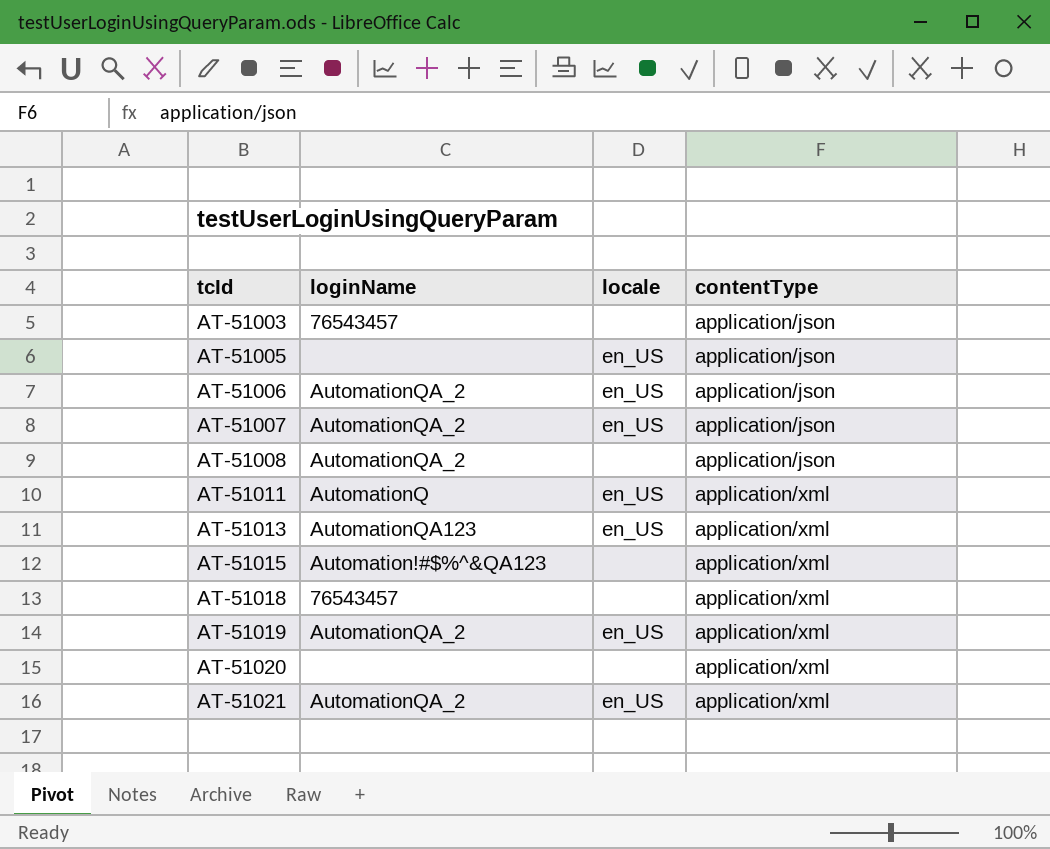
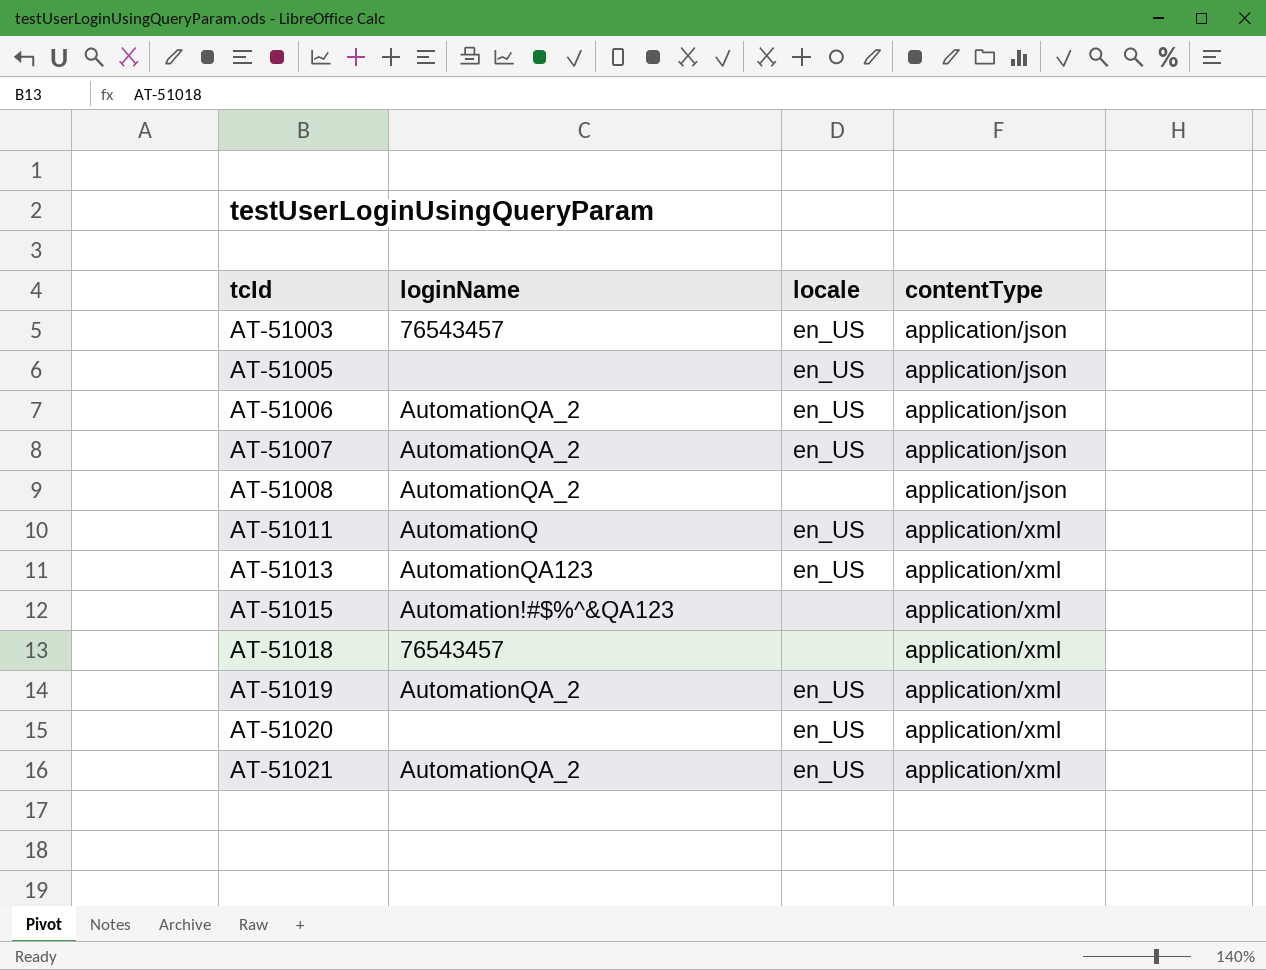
AT-51003 | locale: none -> en_US
AT-51020 | locale: none -> en_US

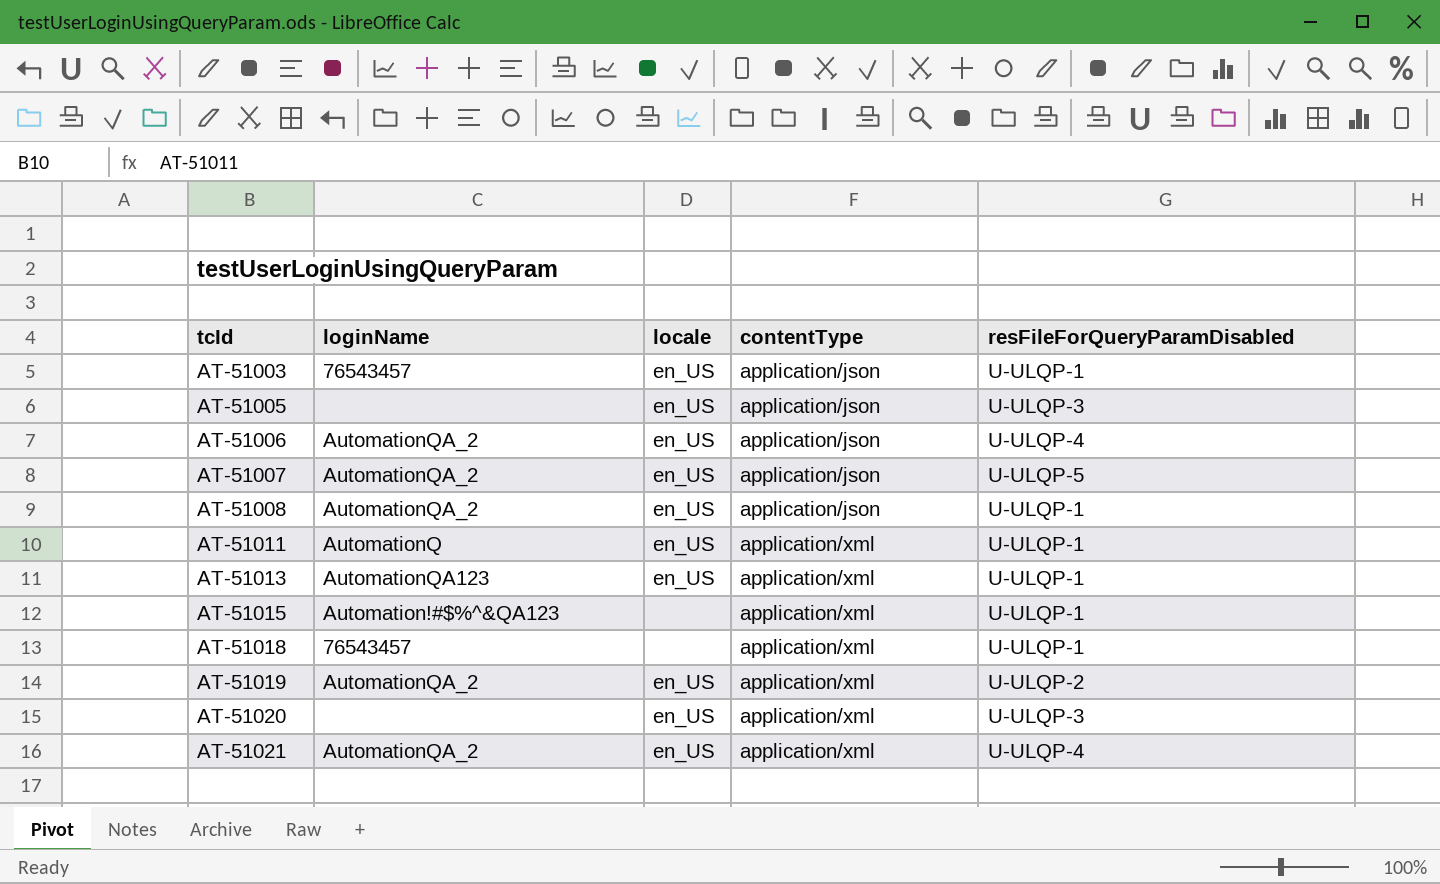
column resFileForQueryParamDisabled | position: none -> 5
AT-51008 | locale: none -> en_US

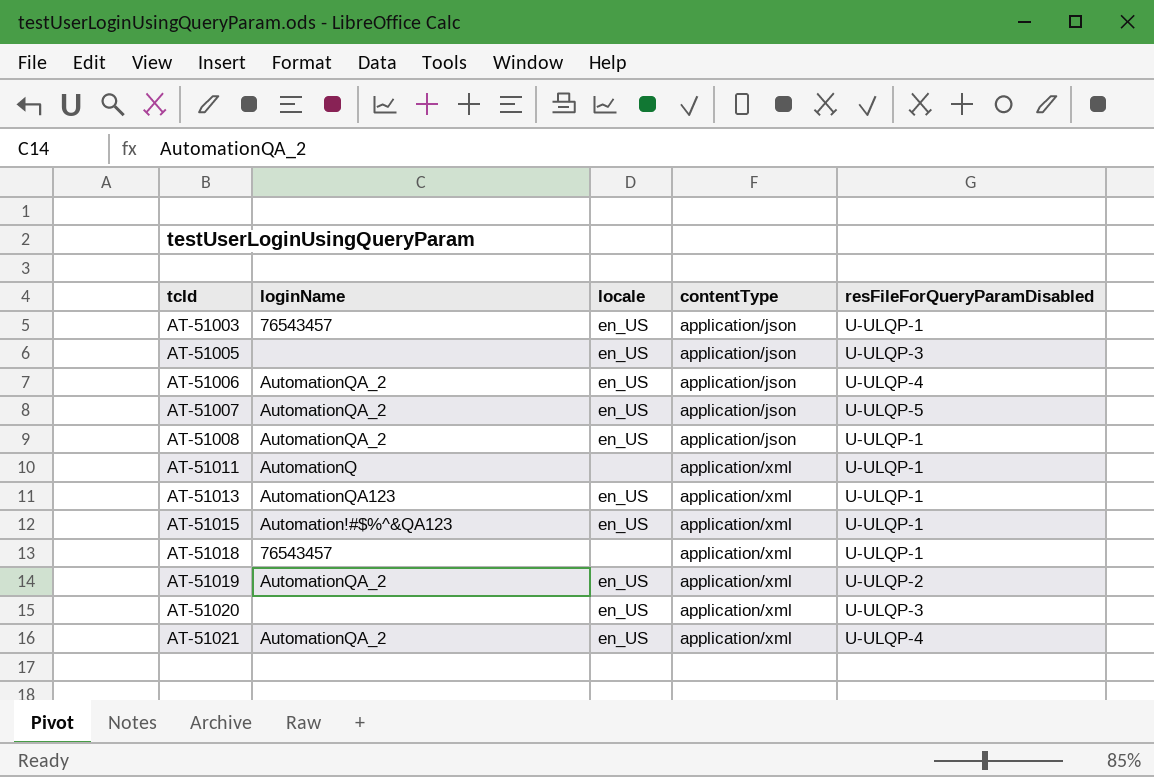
AT-51011 | locale: en_US -> none
AT-51015 | locale: none -> en_US

